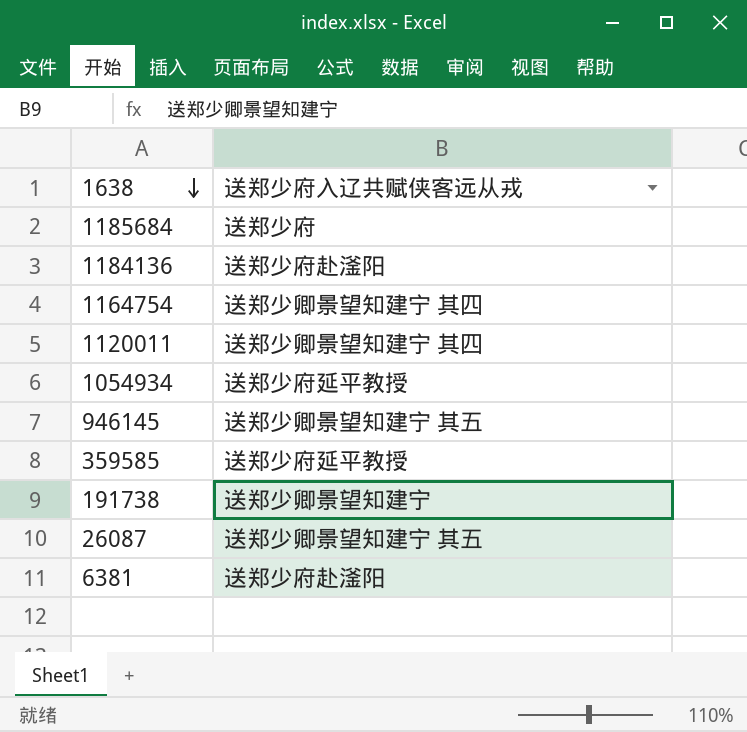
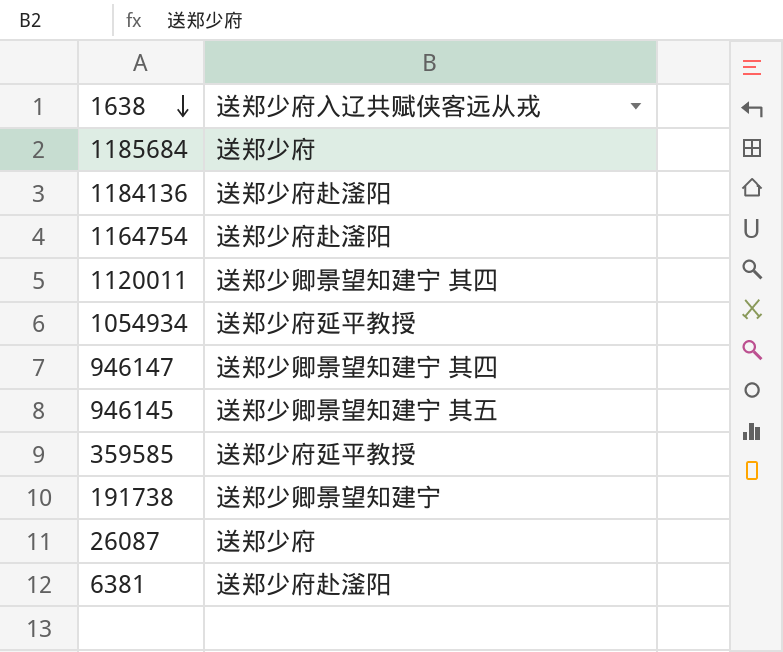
1164754 | 送郑少府入辽共赋侠客远从戎: 送郑少卿景望知建宁 其四 -> 送郑少府赴滏阳
row 946147: none -> 送郑少卿景望知建宁 其四
26087 | 送郑少府入辽共赋侠客远从戎: 送郑少卿景望知建宁 其五 -> 送郑少府

